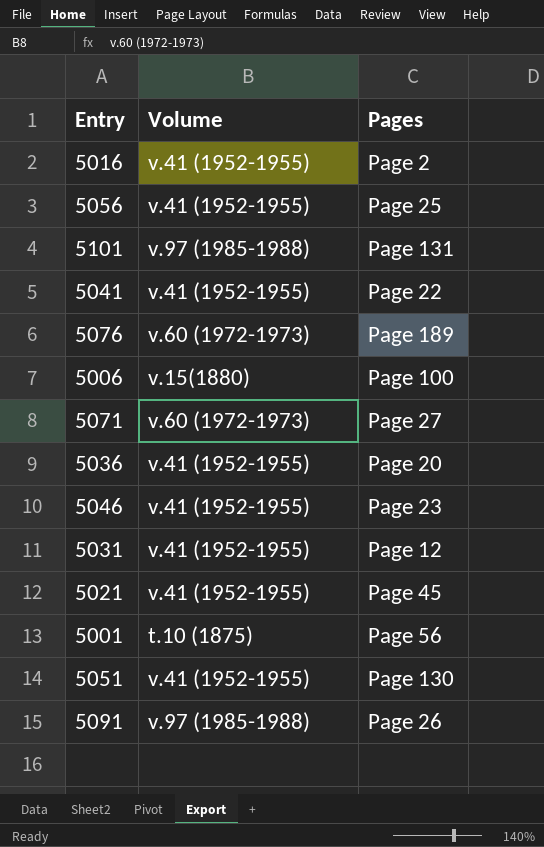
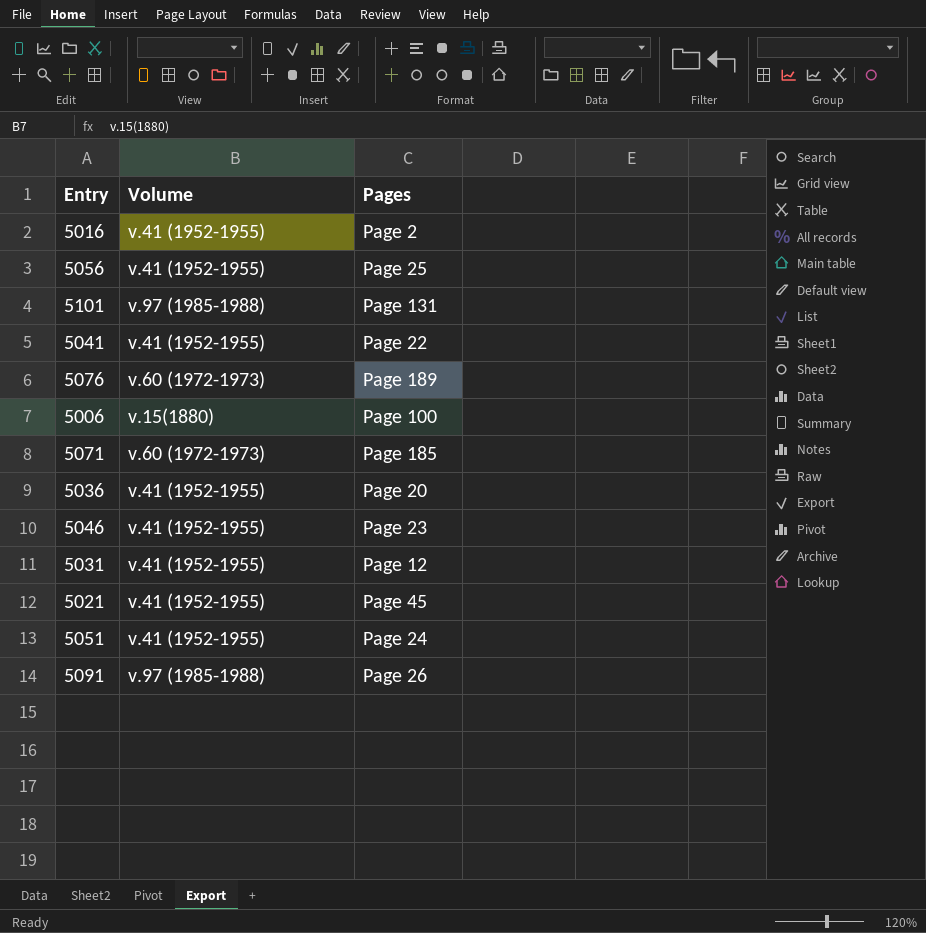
row 5001: t.10 (1875) | Page 56 -> none
5071 | Pages: Page 27 -> Page 185
5051 | Pages: Page 130 -> Page 24

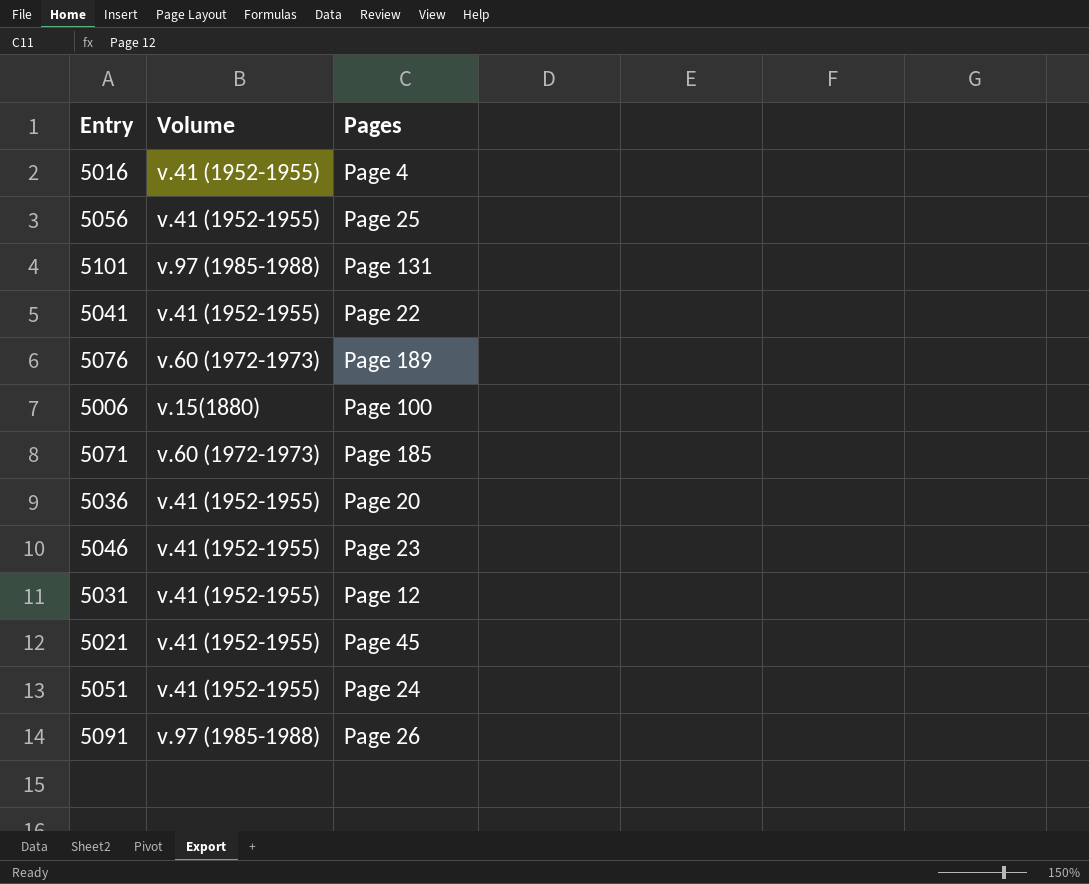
5016 | Pages: Page 2 -> Page 4

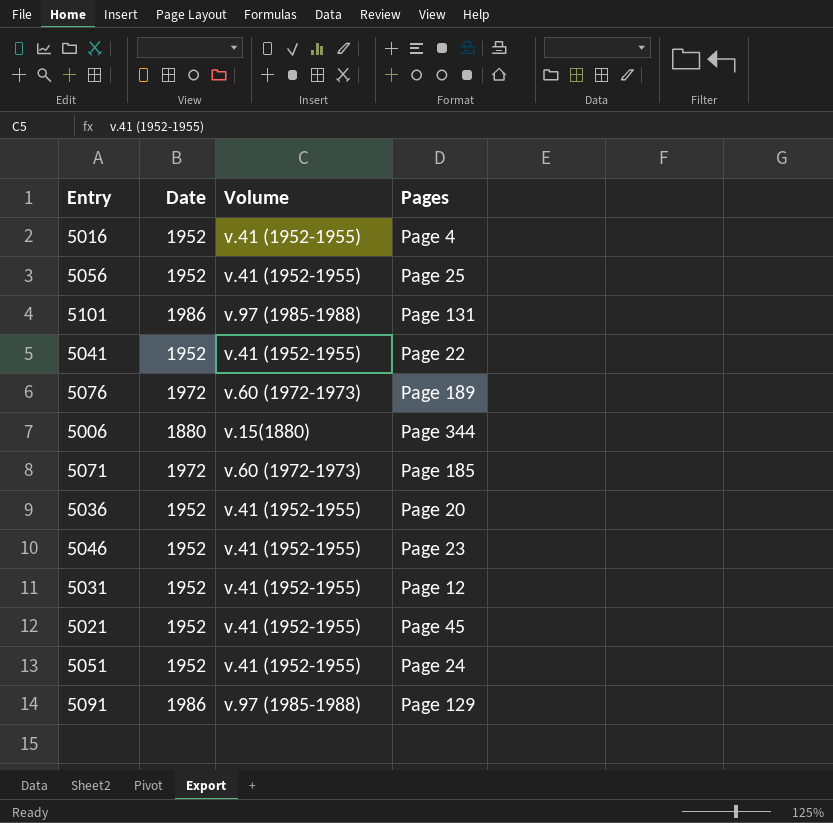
column Date | position: none -> 2
5006 | Pages: Page 100 -> Page 344
5091 | Pages: Page 26 -> Page 129

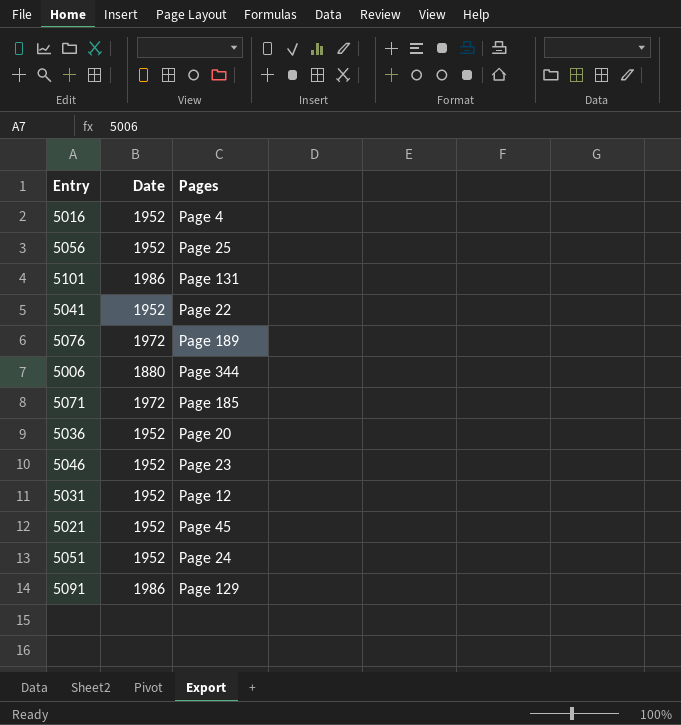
column Volume | position: 3 -> none

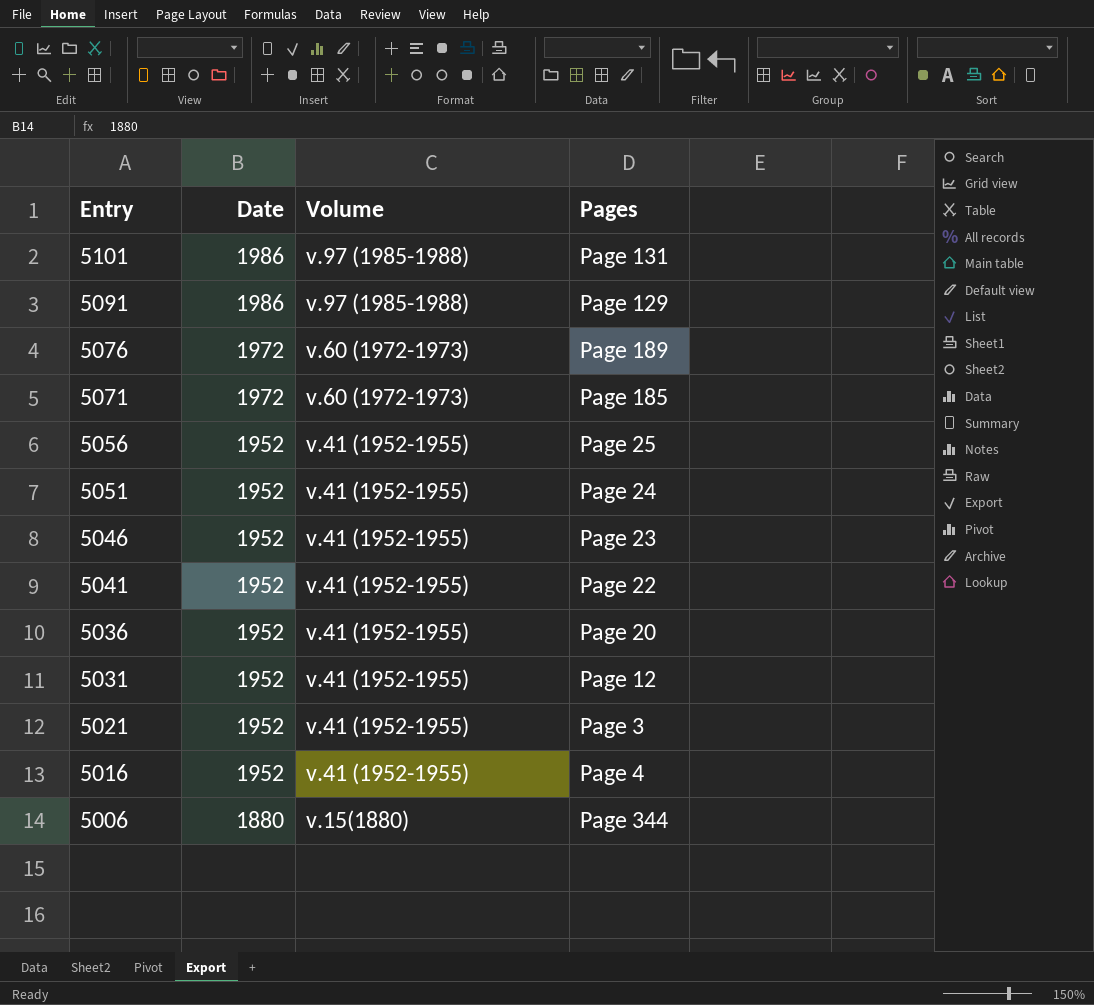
row order: none -> Entry descending
column Volume | position: none -> 3
5021 | Pages: Page 45 -> Page 3

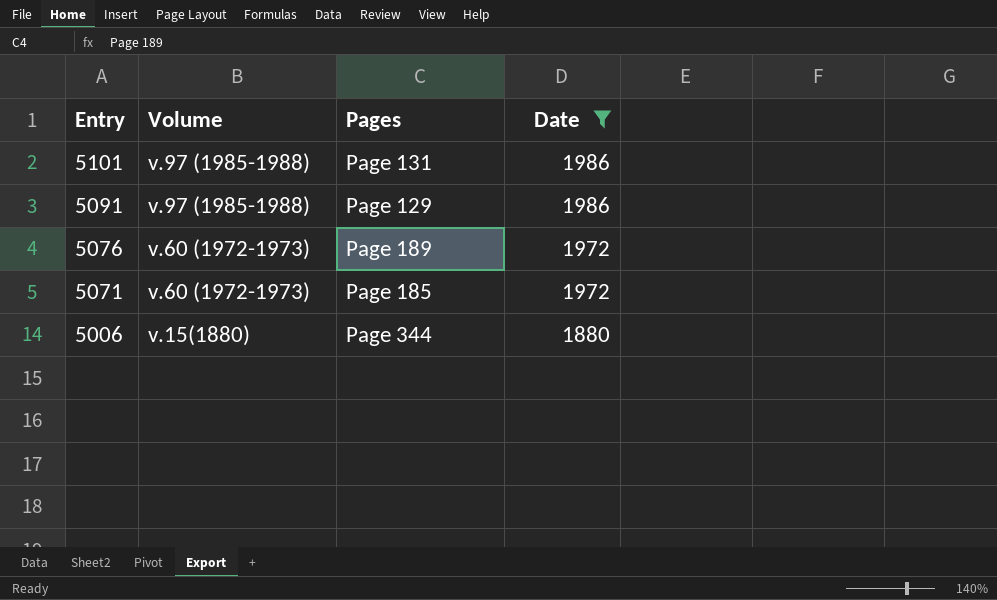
filter: none -> Date != 1952
column Date | position: 2 -> 4

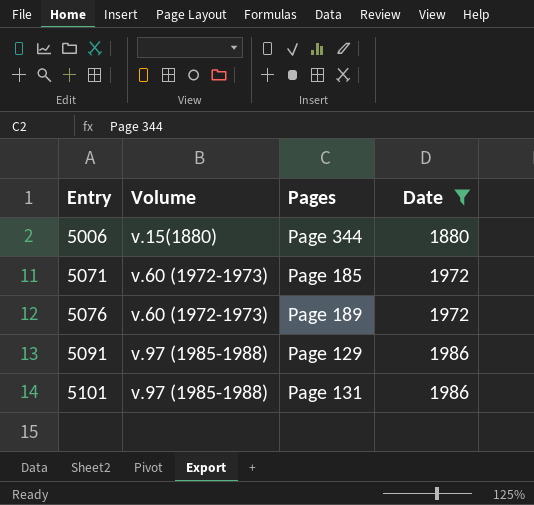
row order: Entry descending -> Entry ascending

